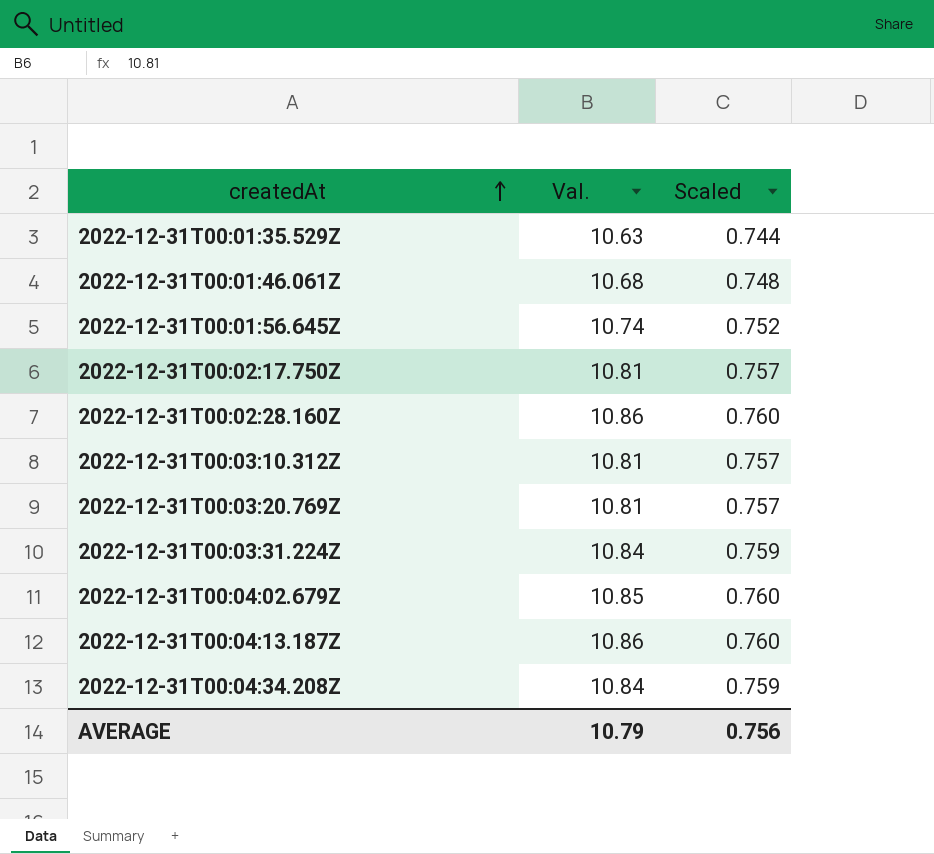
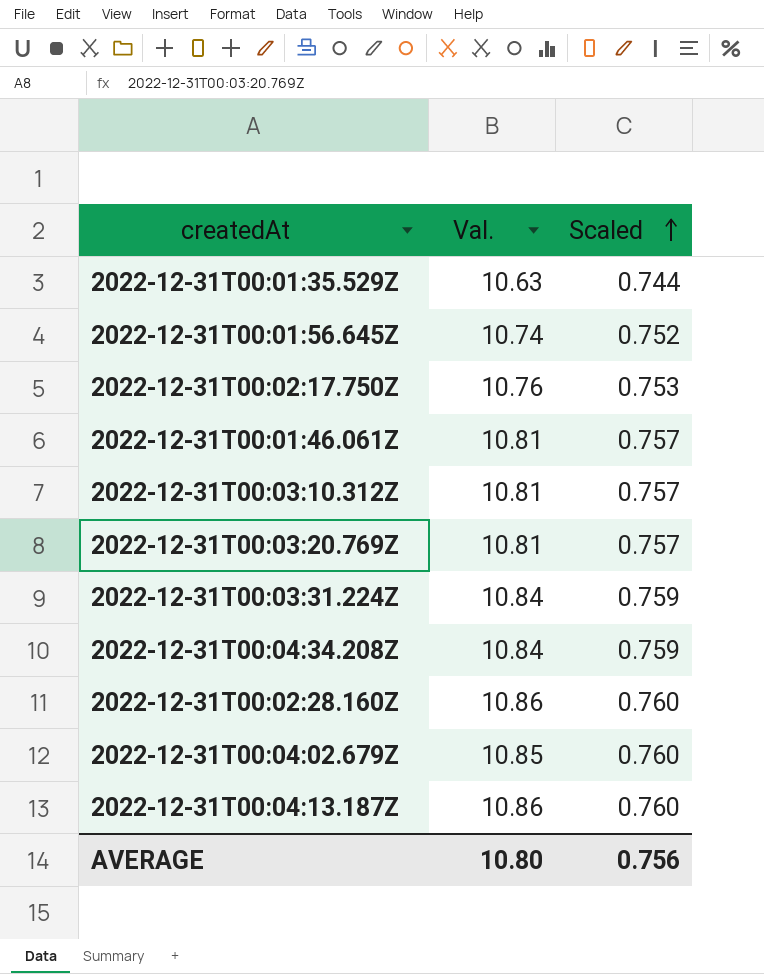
row order: createdAt ascending -> Scaled ascending
2022-12-31T00:02:17.750Z | Val.: 10.81 -> 10.76
2022-12-31T00:02:17.750Z | Scaled: 0.757 -> 0.753
2022-12-31T00:01:46.061Z | Val.: 10.68 -> 10.81
2022-12-31T00:01:46.061Z | Scaled: 0.748 -> 0.757
AVERAGE | Val.: 10.79 -> 10.80

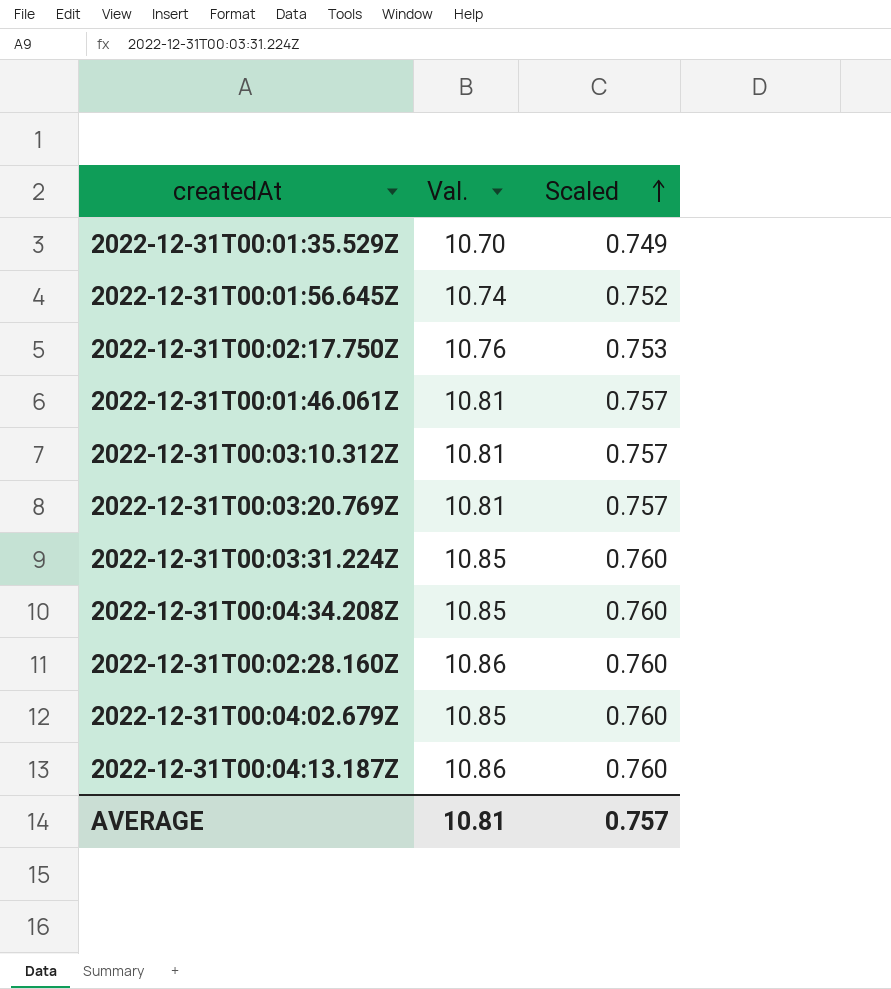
2022-12-31T00:01:35.529Z | Val.: 10.63 -> 10.70
2022-12-31T00:01:35.529Z | Scaled: 0.744 -> 0.749
2022-12-31T00:03:31.224Z | Val.: 10.84 -> 10.85
2022-12-31T00:03:31.224Z | Scaled: 0.759 -> 0.760
2022-12-31T00:04:34.208Z | Val.: 10.84 -> 10.85
2022-12-31T00:04:34.208Z | Scaled: 0.759 -> 0.760
AVERAGE | Val.: 10.80 -> 10.81
AVERAGE | Scaled: 0.756 -> 0.757

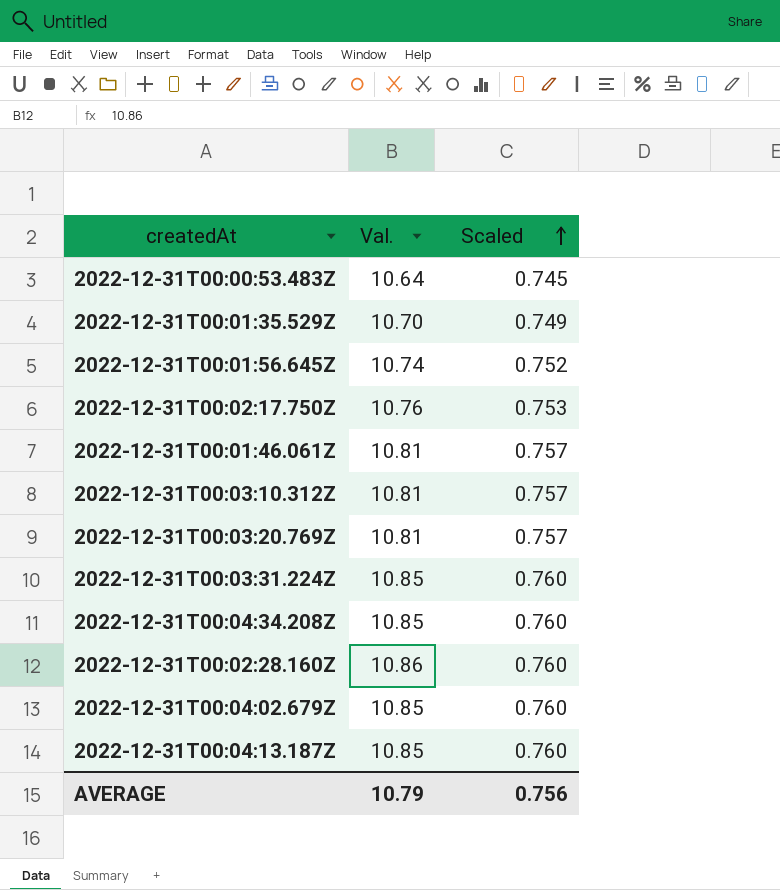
row 2022-12-31T00:00:53.483Z: none -> 10.64 | 0.745
2022-12-31T00:04:13.187Z | Val.: 10.86 -> 10.85
AVERAGE | Val.: 10.81 -> 10.79
AVERAGE | Scaled: 0.757 -> 0.756

